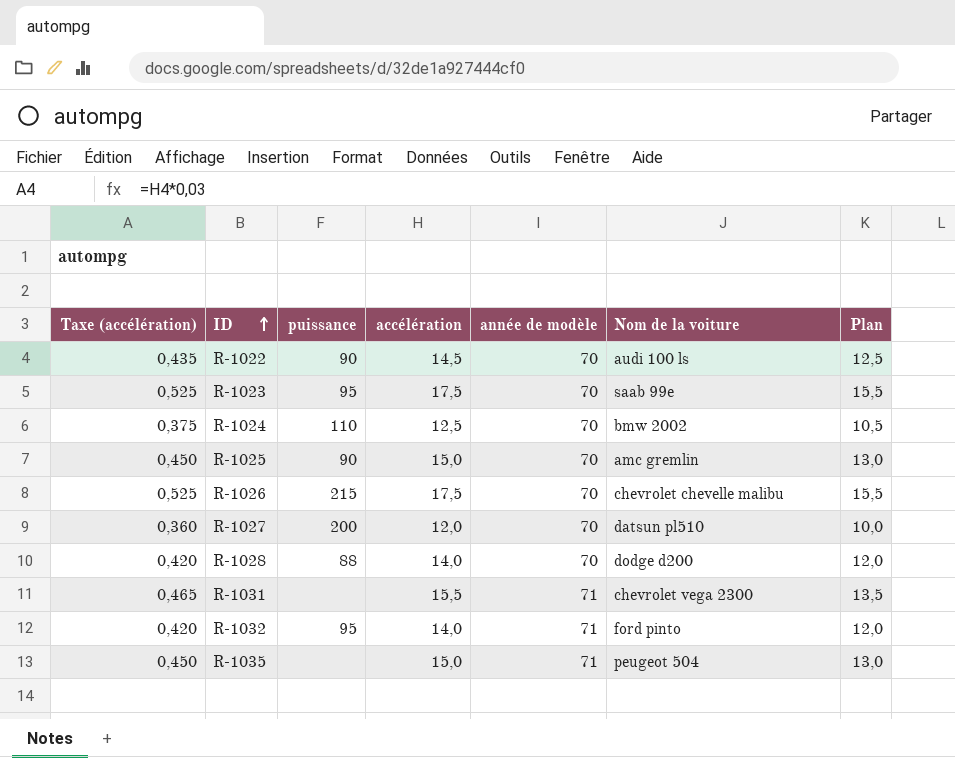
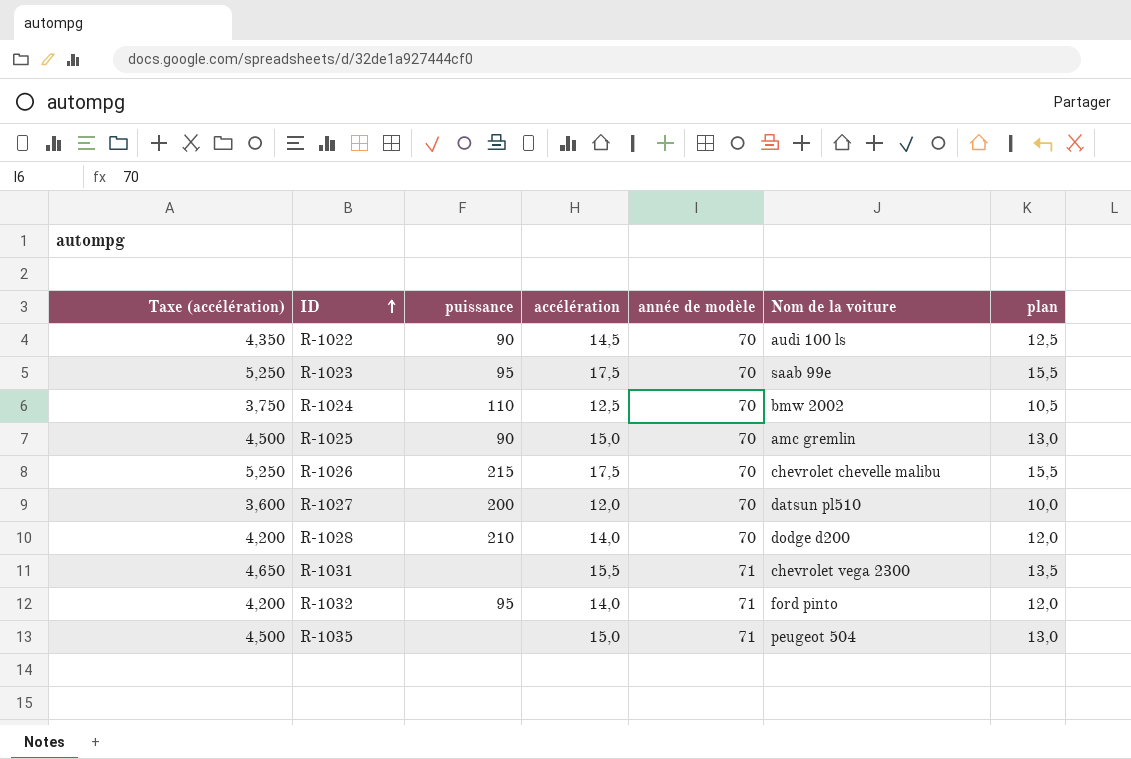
column Taxe (accélération) | formula: [accélération] * 0,03 -> [accélération] * 0,3
column name: Plan -> plan
R-1028 | puissance: 88 -> 210

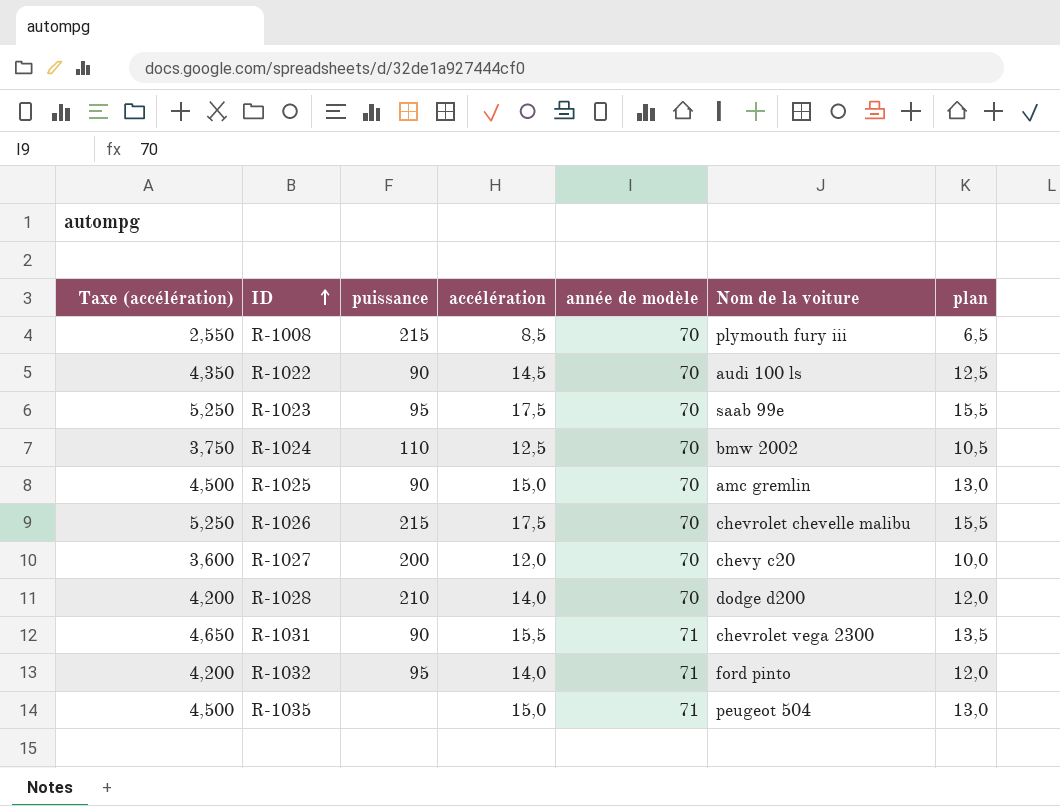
row R-1008: none -> 2,550 | 215 | 8,5 | 70 | plymouth fury iii | 6,5
R-1027 | Nom de la voiture: datsun pl510 -> chevy c20
R-1031 | puissance: none -> 90

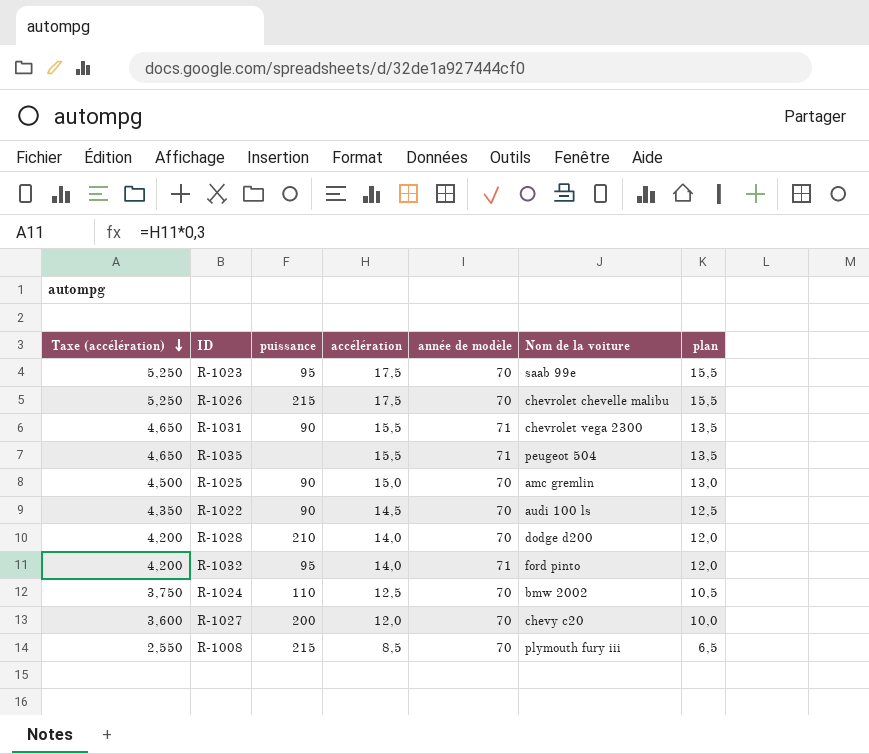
row order: ID ascending -> Taxe (accélération) descending
R-1035 | Taxe (accélération): 4,500 -> 4,650
R-1035 | accélération: 15,0 -> 15,5
R-1035 | plan: 13,0 -> 13,5

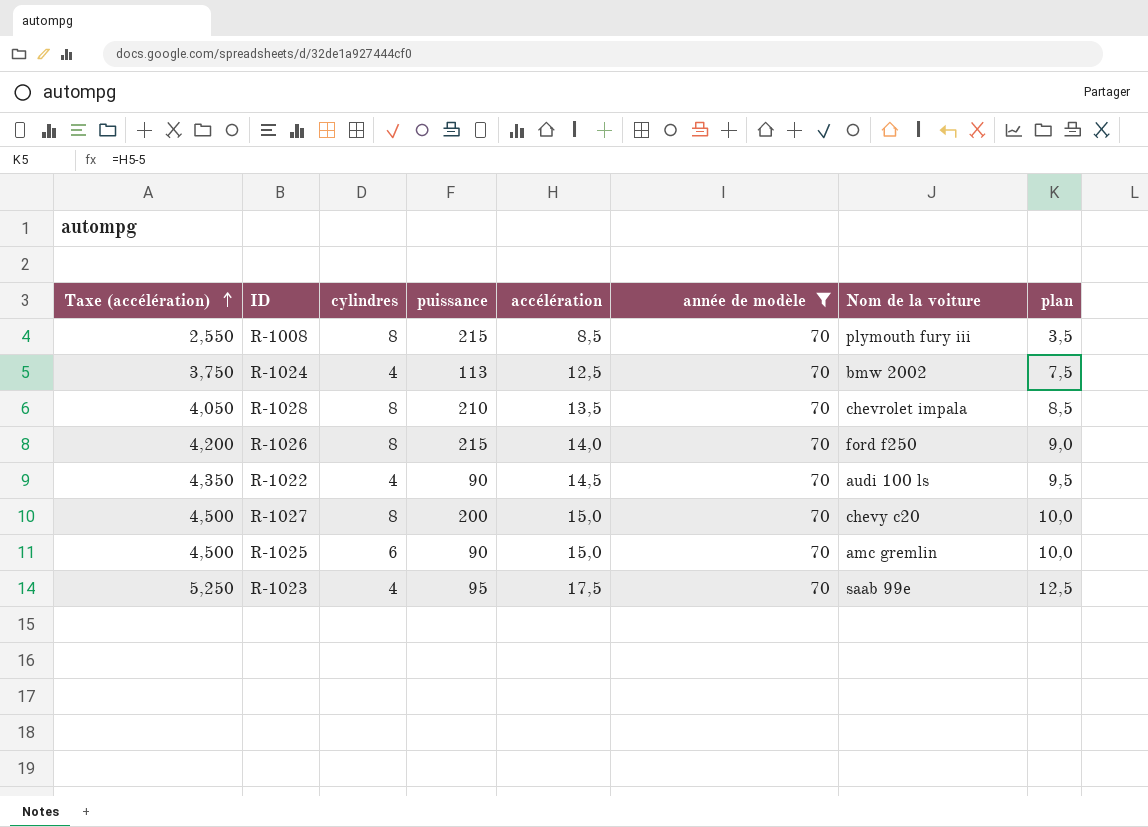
filter: none -> année de modèle = 70
row order: Taxe (accélération) descending -> Taxe (accélération) ascending
column cylindres | position: none -> 3
column plan | formula: [accélération] - 2 -> [accélération] - 5
R-1024 | puissance: 110 -> 113
R-1028 | Taxe (accélération): 4,200 -> 4,050
R-1028 | accélération: 14,0 -> 13,5
R-1028 | Nom de la voiture: dodge d200 -> chevrolet impala
R-1026 | Taxe (accélération): 5,250 -> 4,200
R-1026 | accélération: 17,5 -> 14,0
R-1026 | Nom de la voiture: chevrolet chevelle malibu -> ford f250
R-1027 | Taxe (accélération): 3,600 -> 4,500
R-1027 | accélération: 12,0 -> 15,0

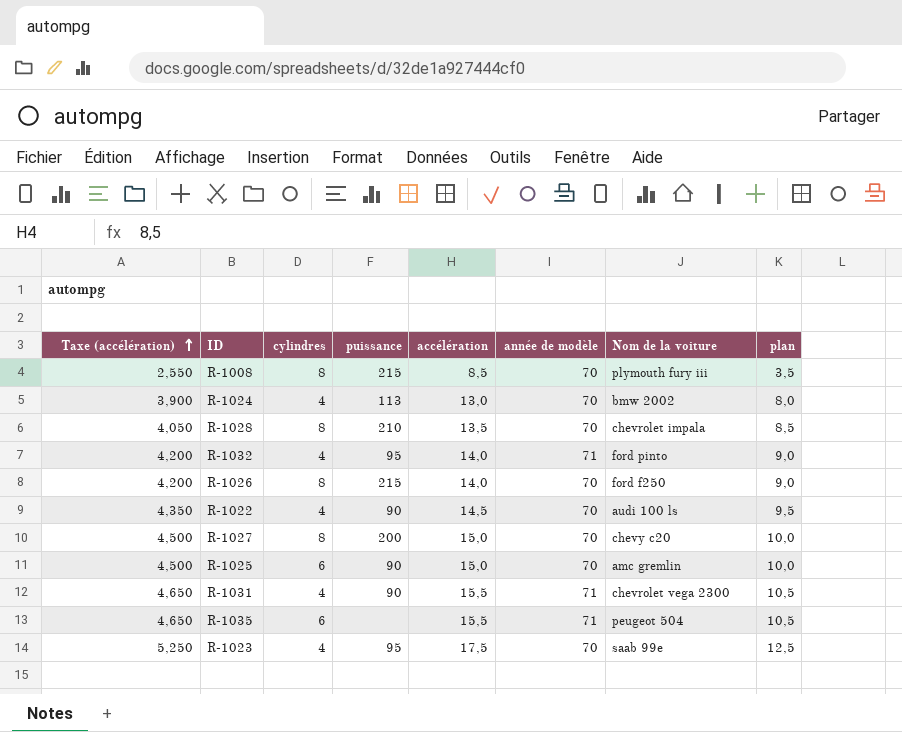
filter: année de modèle = 70 -> none
R-1024 | Taxe (accélération): 3,750 -> 3,900
R-1024 | accélération: 12,5 -> 13,0
R-1024 | plan: 7,5 -> 8,0

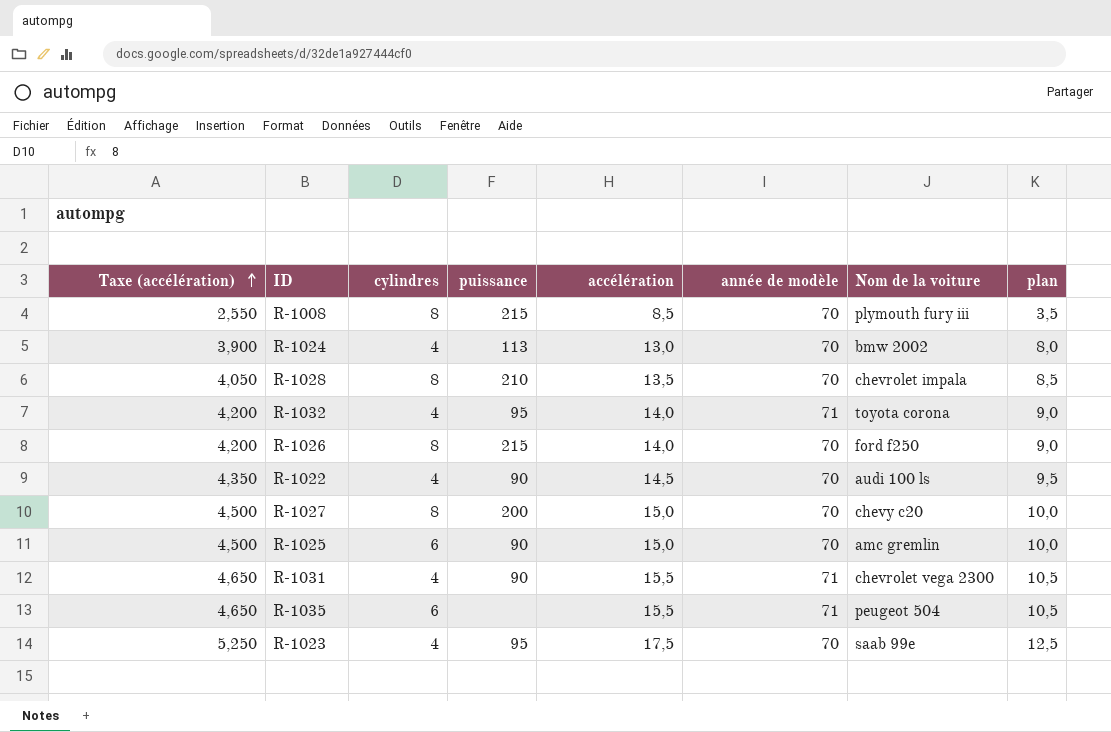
R-1032 | Nom de la voiture: ford pinto -> toyota corona

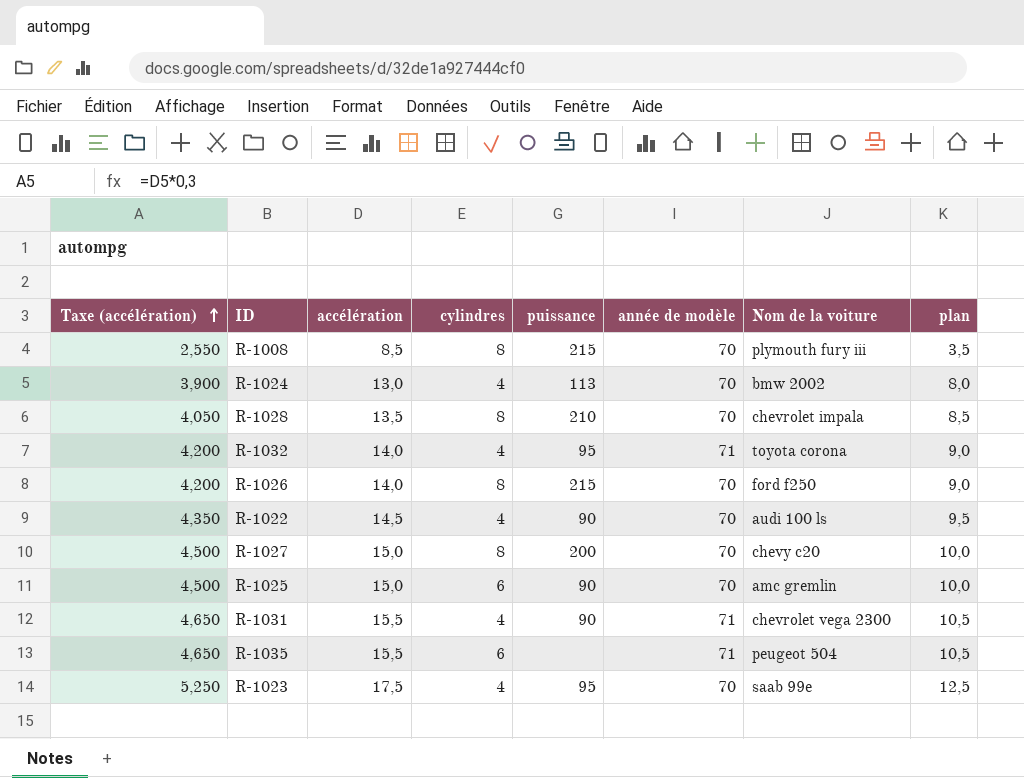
column accélération | position: 5 -> 3

